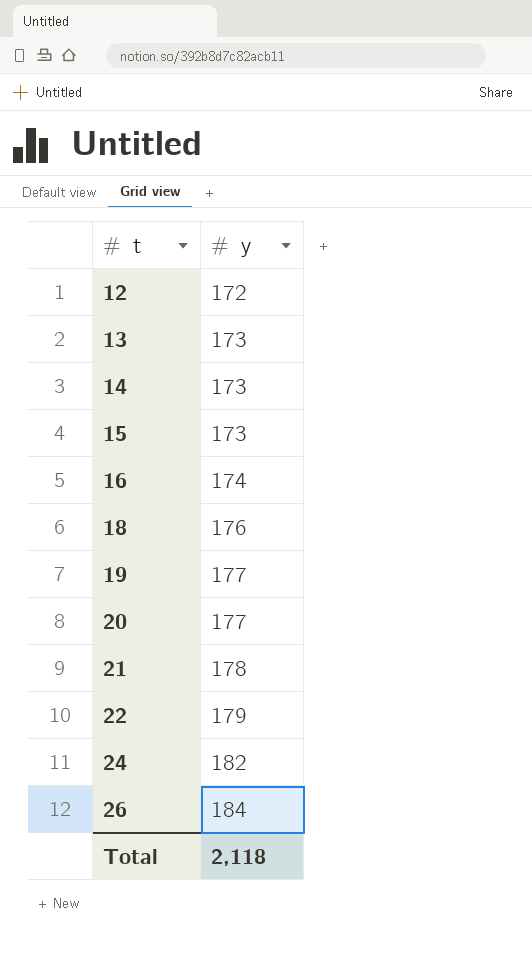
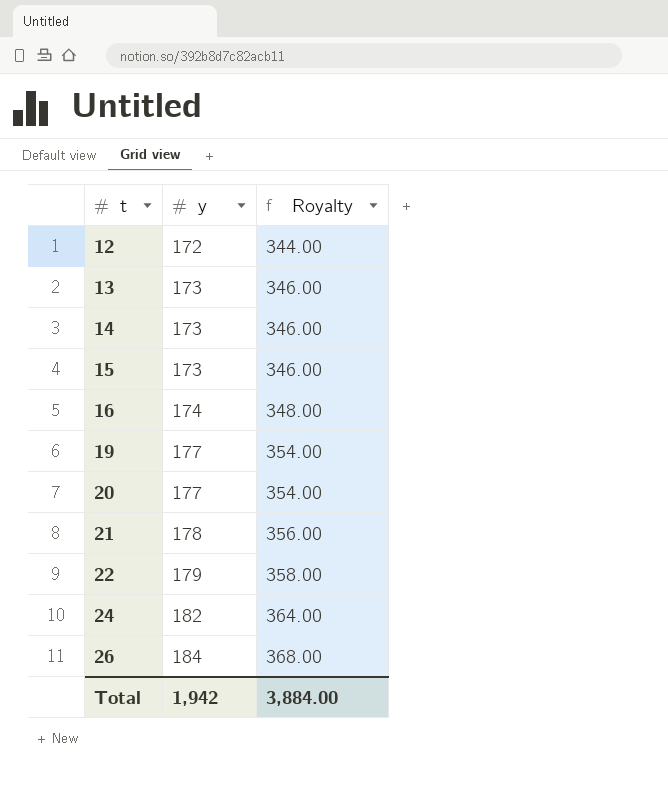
column Royalty | formula: none -> [y] * 2
row 18: 176 -> none
Total | y: 2,118 -> 1,942

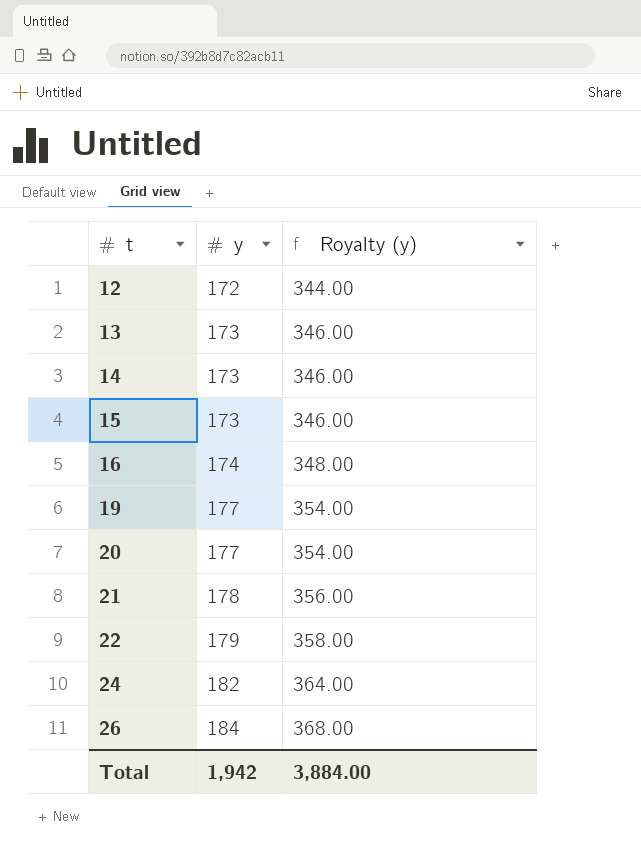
column name: Royalty -> Royalty (y)

